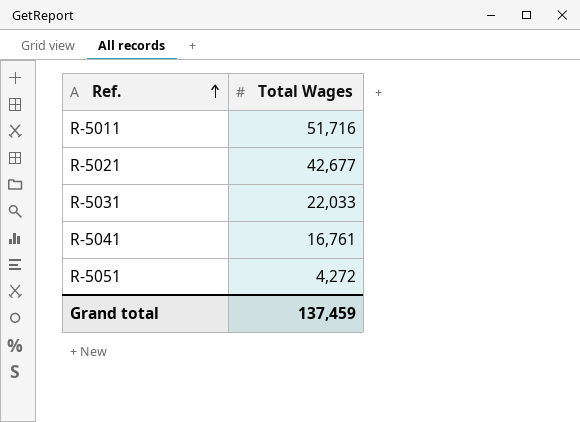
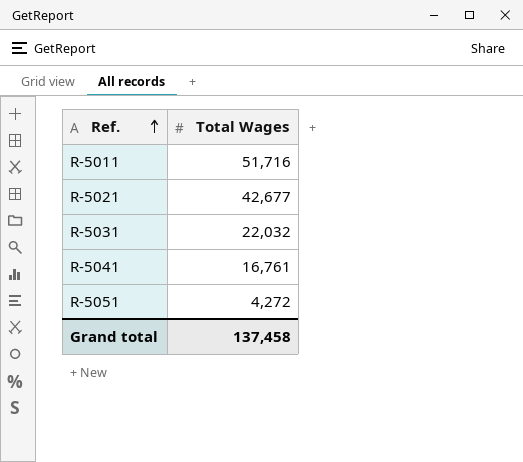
R-5031 | Total Wages: 22,033 -> 22,032
Grand total | Total Wages: 137,459 -> 137,458

